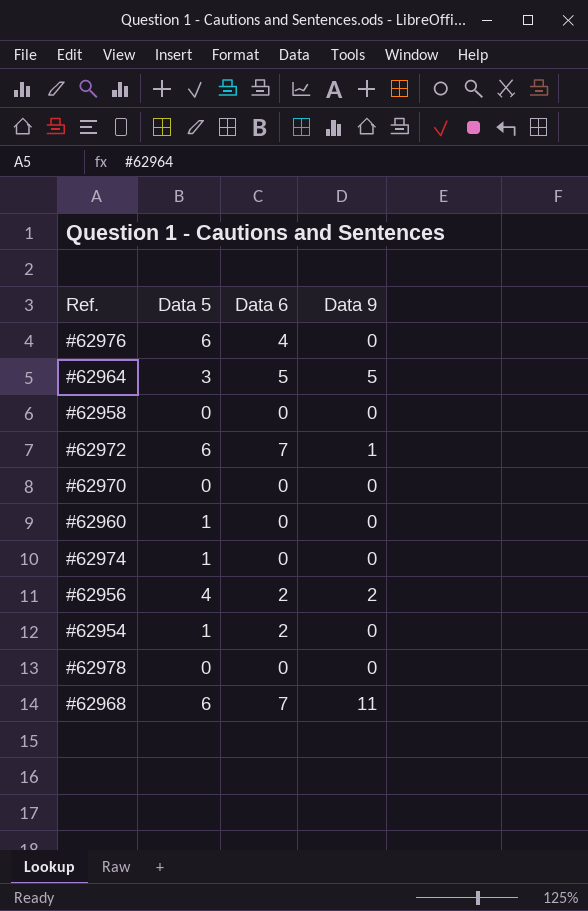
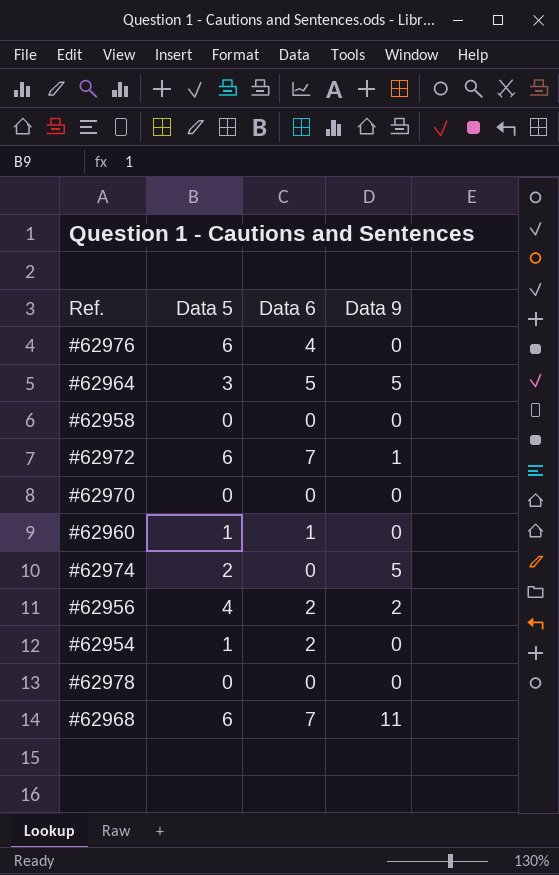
#62960 | Data 6: 0 -> 1
#62974 | Data 5: 1 -> 2
#62974 | Data 9: 0 -> 5

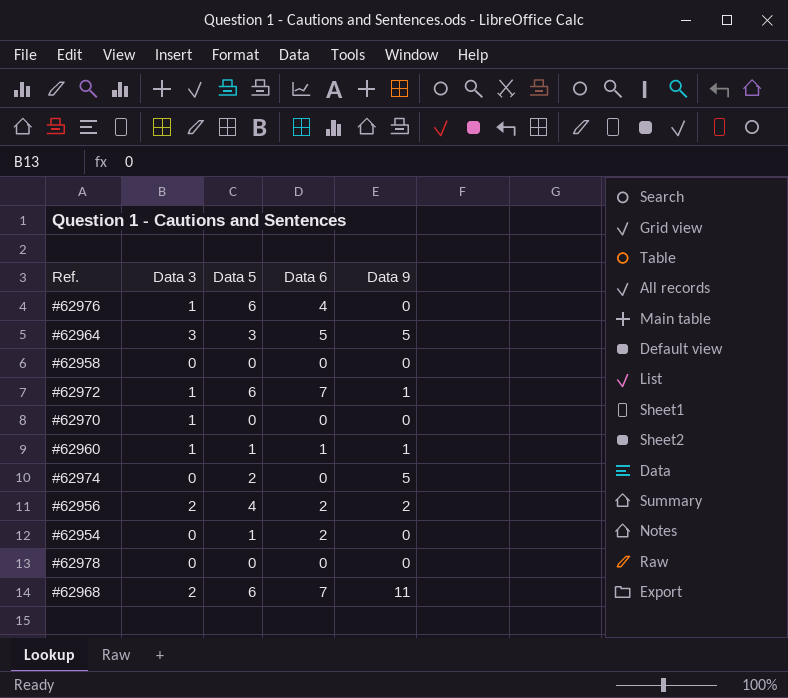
column Data 3 | position: none -> 2
#62960 | Data 9: 0 -> 1

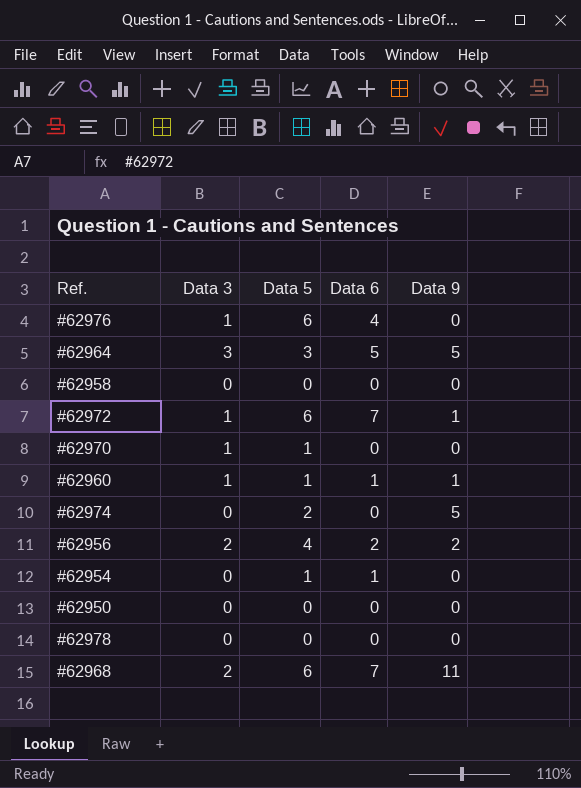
#62970 | Data 5: 0 -> 1
#62954 | Data 6: 2 -> 1
row #62950: none -> 0 | 0 | 0 | 0

